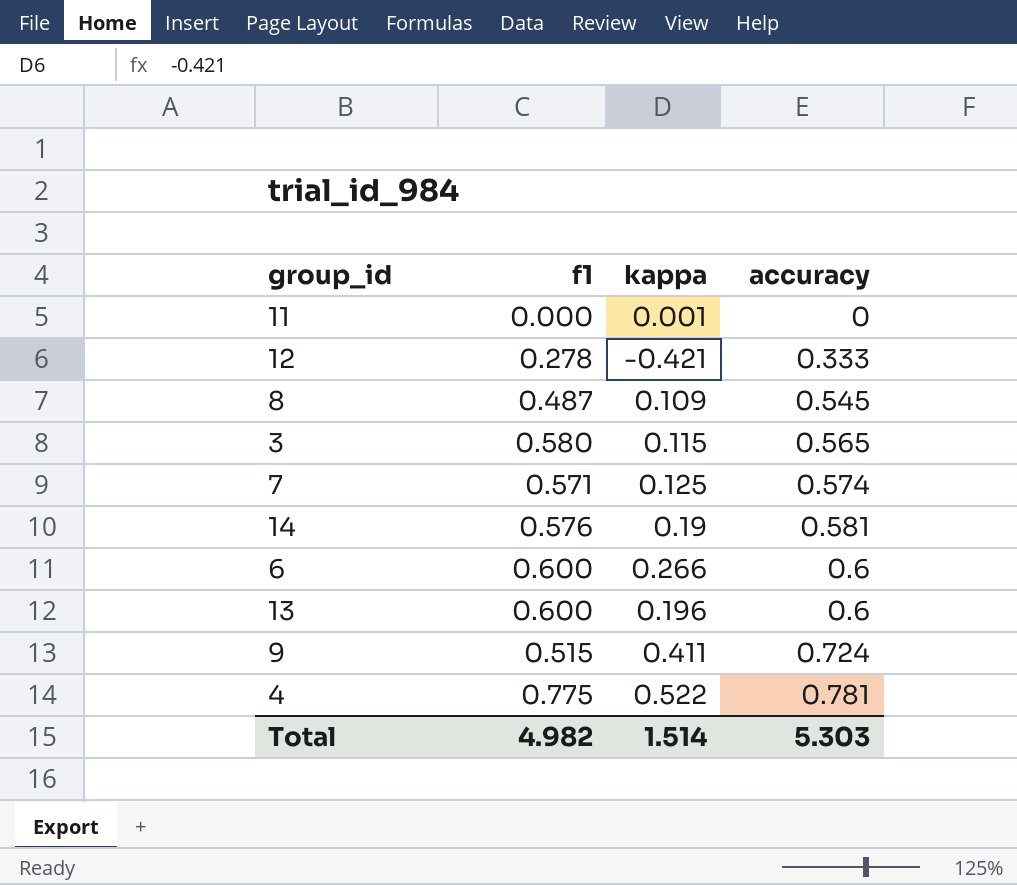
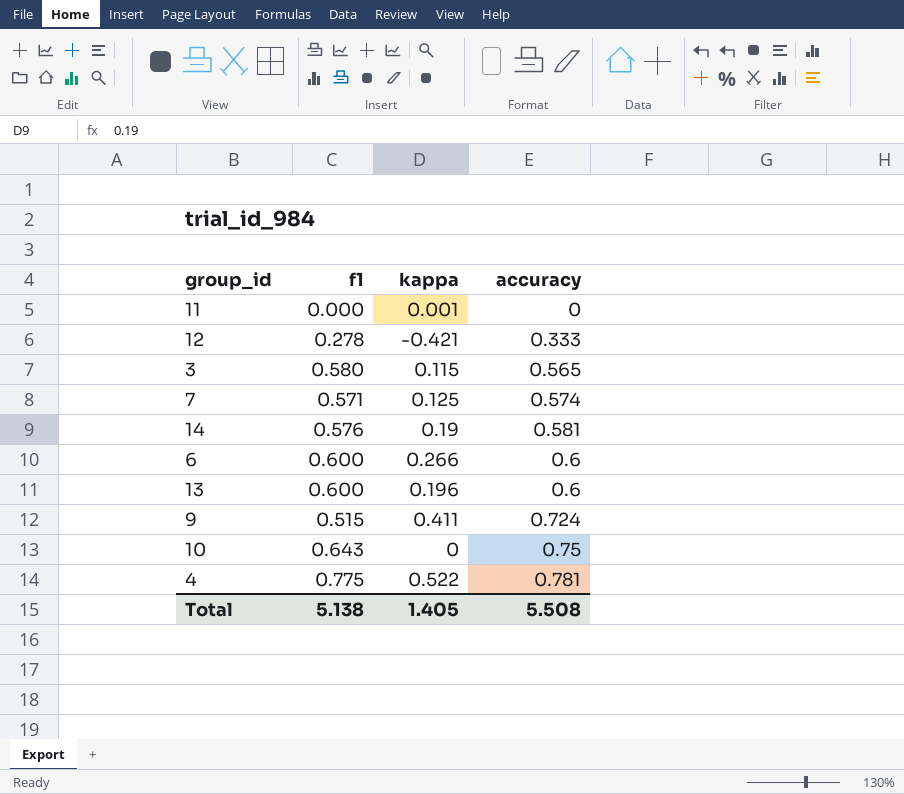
row 8: 0.487 | 0.109 | 0.545 -> none
row 10: none -> 0.643 | 0 | 0.75
Total | f1: 4.982 -> 5.138
Total | kappa: 1.514 -> 1.405
Total | accuracy: 5.303 -> 5.508

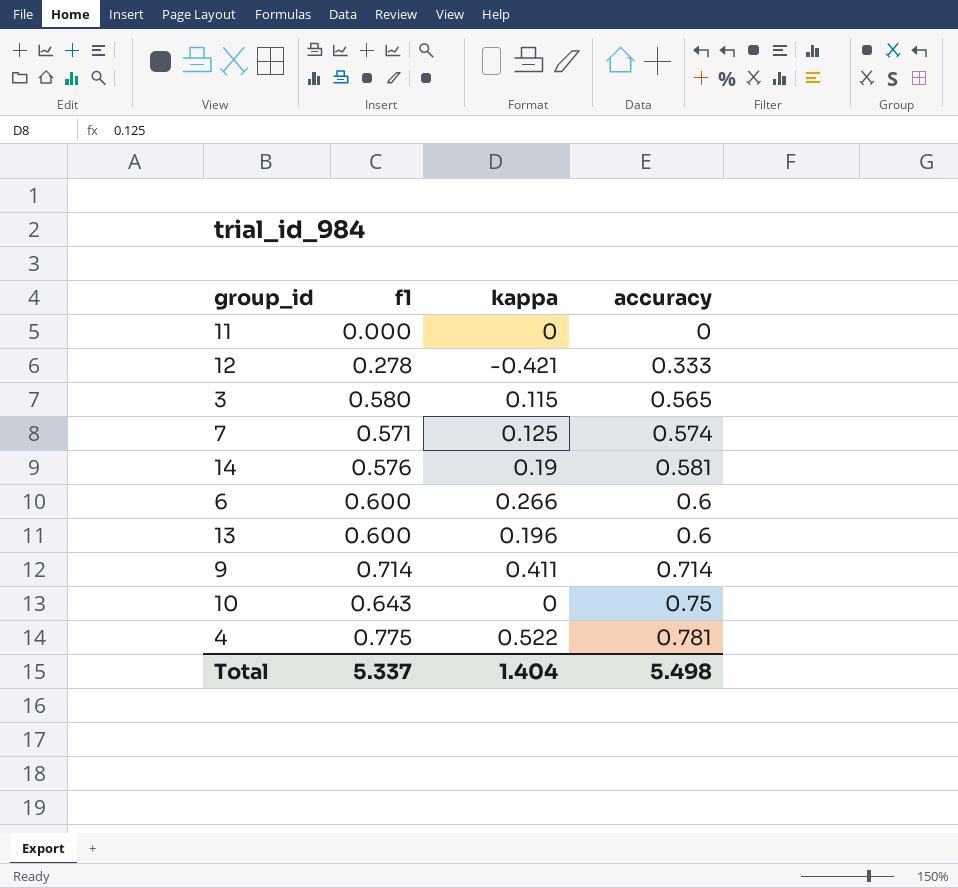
11 | kappa: 0.001 -> 0
9 | f1: 0.515 -> 0.714
9 | accuracy: 0.724 -> 0.714
Total | f1: 5.138 -> 5.337
Total | kappa: 1.405 -> 1.404
Total | accuracy: 5.508 -> 5.498

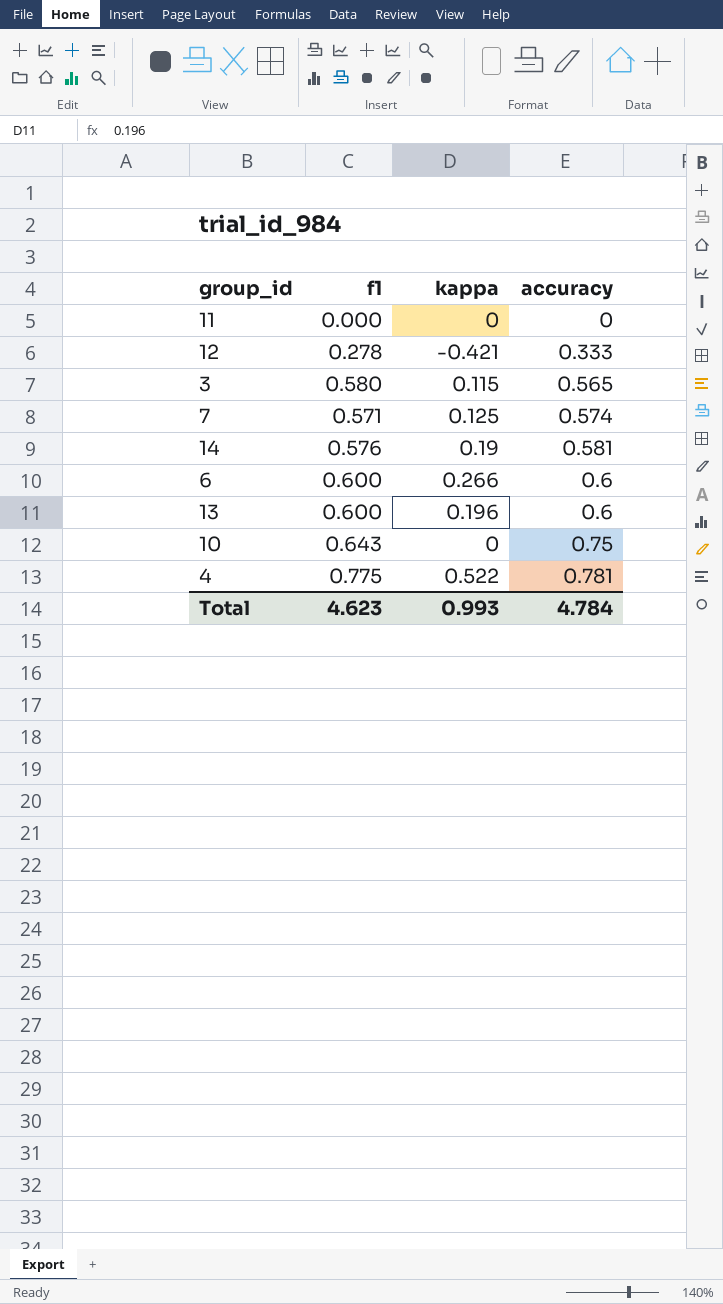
row 9: 0.714 | 0.411 | 0.714 -> none
Total | f1: 5.337 -> 4.623
Total | kappa: 1.404 -> 0.993
Total | accuracy: 5.498 -> 4.784

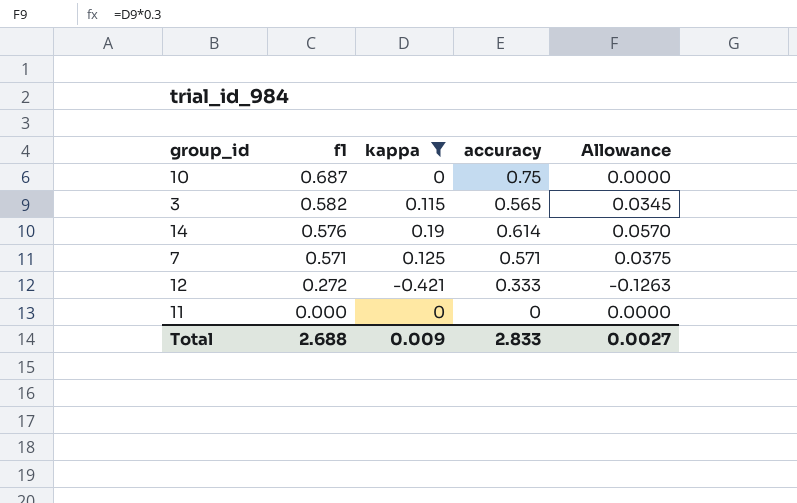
filter: none -> kappa <= 0.19
row order: accuracy ascending -> f1 descending
column Allowance | formula: none -> [kappa] * 0.3
10 | f1: 0.643 -> 0.687
3 | f1: 0.580 -> 0.582
14 | accuracy: 0.581 -> 0.614
7 | accuracy: 0.574 -> 0.571
12 | f1: 0.278 -> 0.272
Total | f1: 4.623 -> 2.688
Total | kappa: 0.993 -> 0.009
Total | accuracy: 4.784 -> 2.833

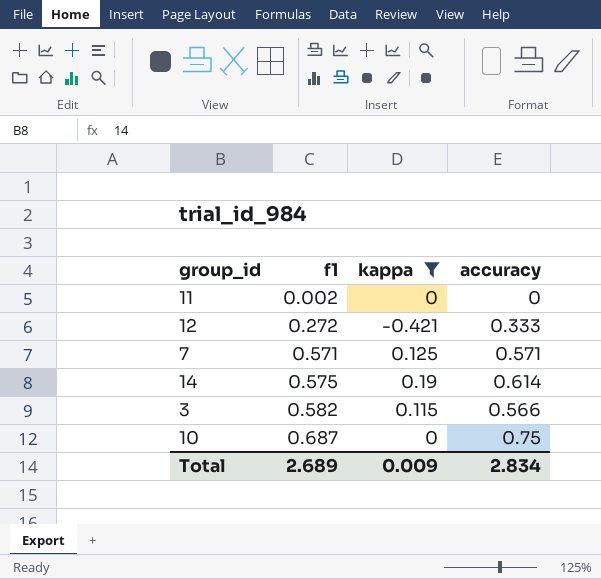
row order: f1 descending -> f1 ascending
column Allowance | formula: [kappa] * 0.3 -> none
11 | f1: 0.000 -> 0.002
14 | f1: 0.576 -> 0.575
3 | accuracy: 0.565 -> 0.566
Total | f1: 2.688 -> 2.689
Total | accuracy: 2.833 -> 2.834

